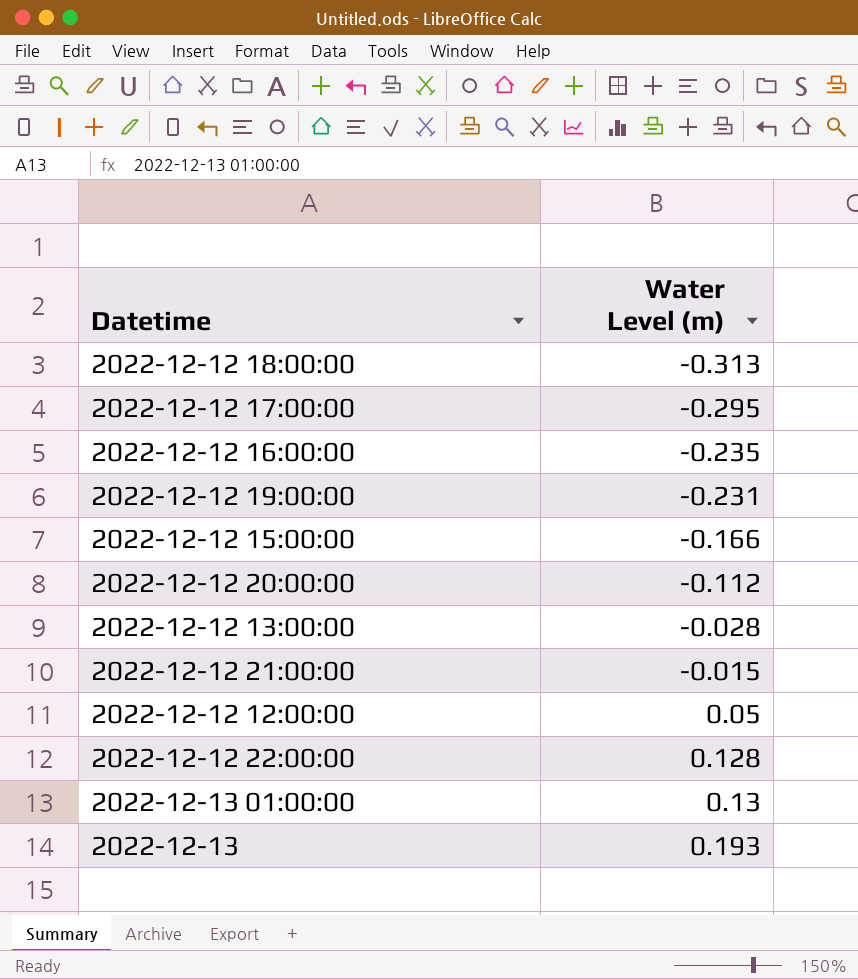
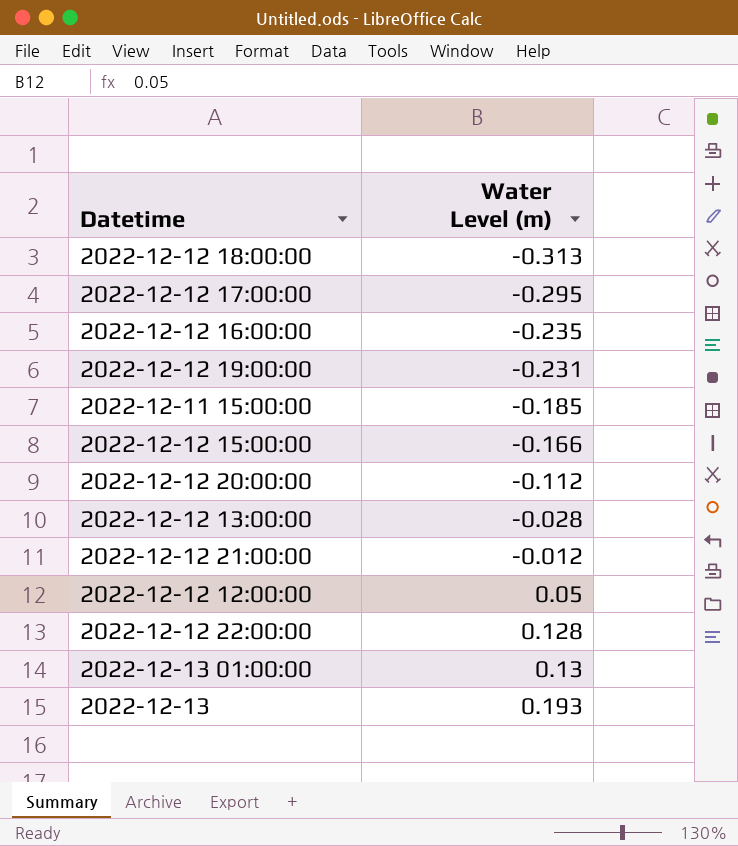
row 2022-12-11 15:00:00: none -> -0.185
2022-12-12 21:00:00 | Water Level (m): -0.015 -> -0.012

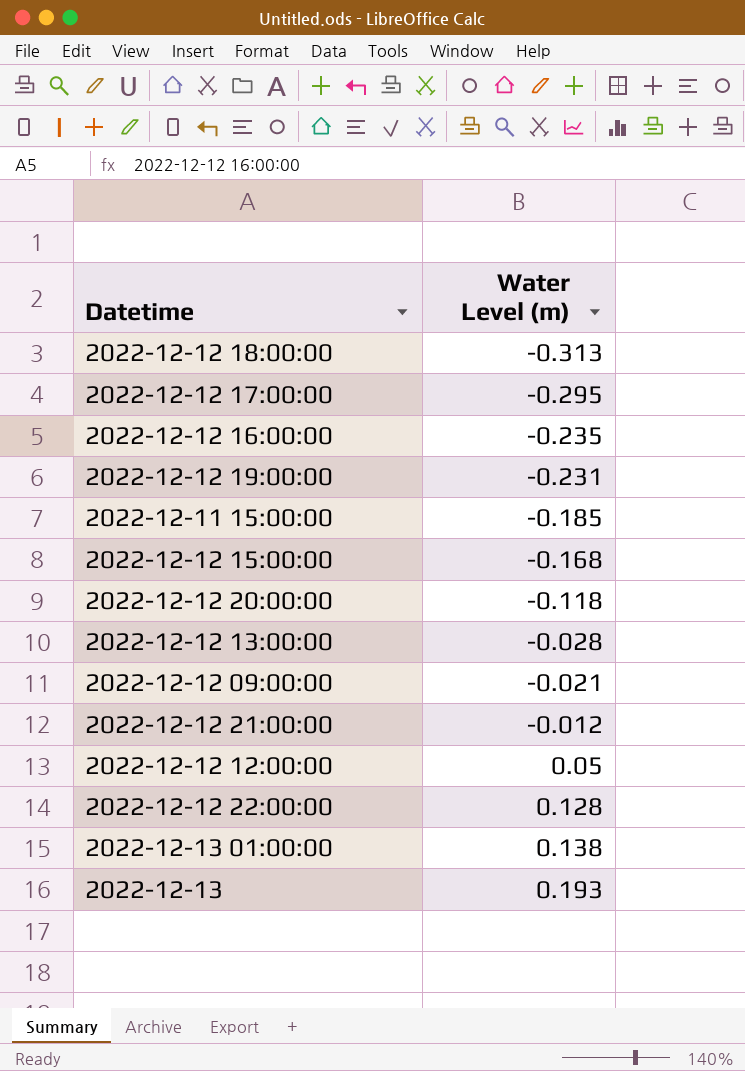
2022-12-12 15:00:00 | Water Level (m): -0.166 -> -0.168
2022-12-12 20:00:00 | Water Level (m): -0.112 -> -0.118
row 2022-12-12 09:00:00: none -> -0.021
2022-12-13 01:00:00 | Water Level (m): 0.13 -> 0.138

